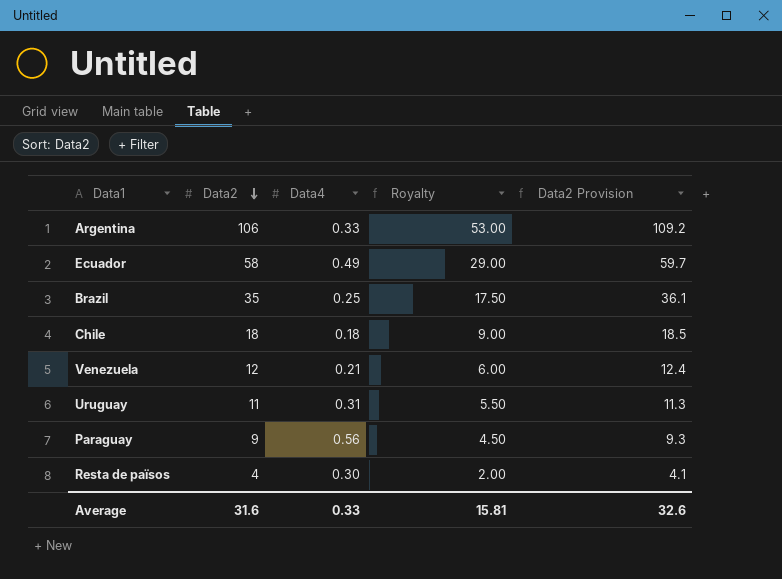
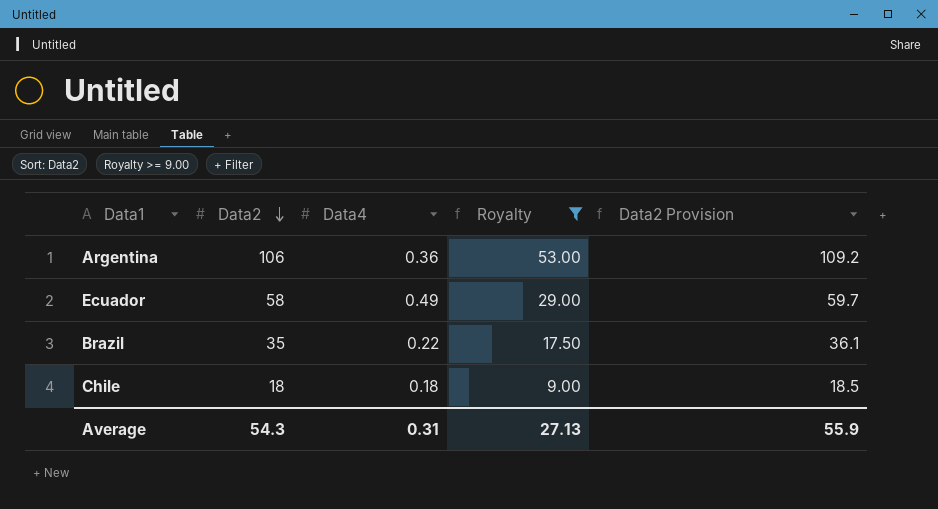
filter: none -> Royalty >= 9.00
Argentina | Data4: 0.33 -> 0.36
Brazil | Data4: 0.25 -> 0.22
Average | Data2: 31.6 -> 54.3
Average | Data4: 0.33 -> 0.31
Average | Royalty: 15.81 -> 27.13
Average | Data2 Provision: 32.6 -> 55.9

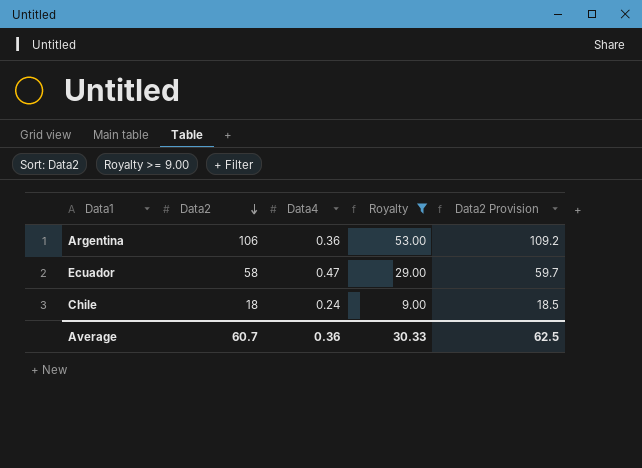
row Brazil: 35 | 0.22 | 17.50 | 36.1 -> none
Ecuador | Data4: 0.49 -> 0.47
Chile | Data4: 0.18 -> 0.24
Average | Data2: 54.3 -> 60.7
Average | Data4: 0.31 -> 0.36
Average | Royalty: 27.13 -> 30.33
Average | Data2 Provision: 55.9 -> 62.5

